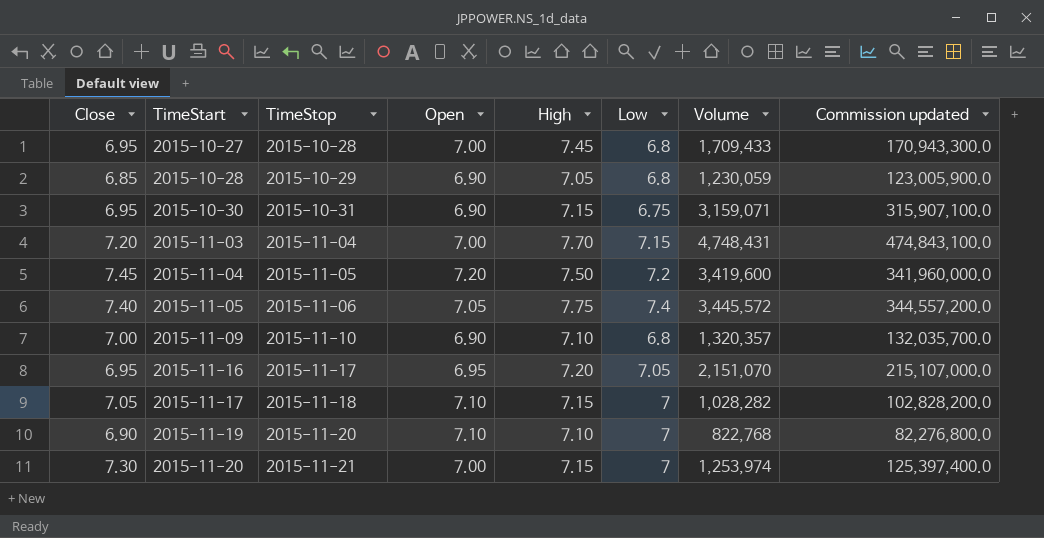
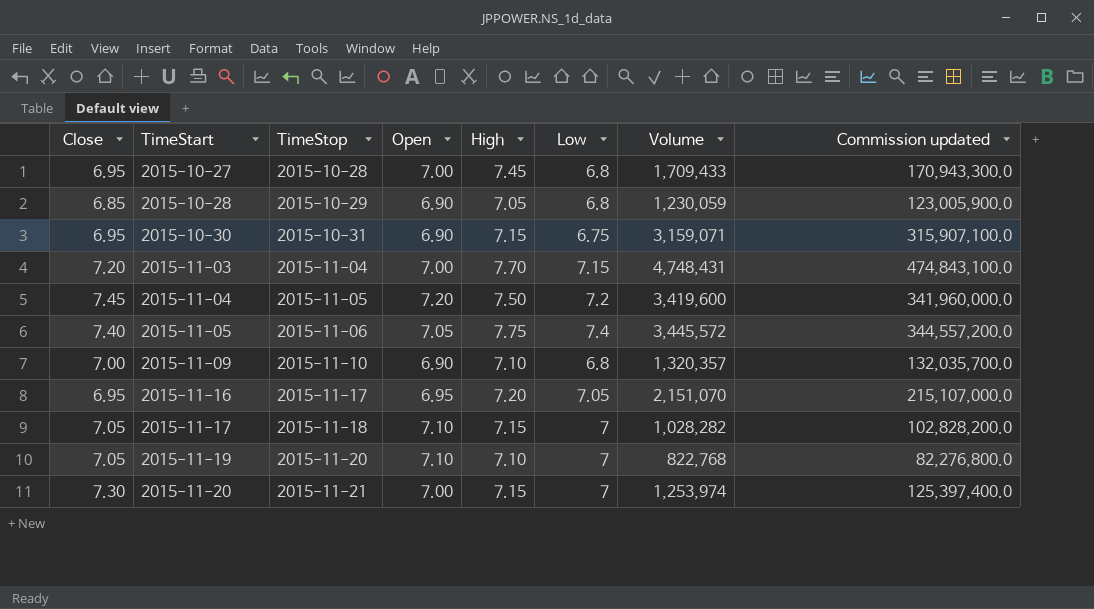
2015-11-19 | Close: 6.90 -> 7.05

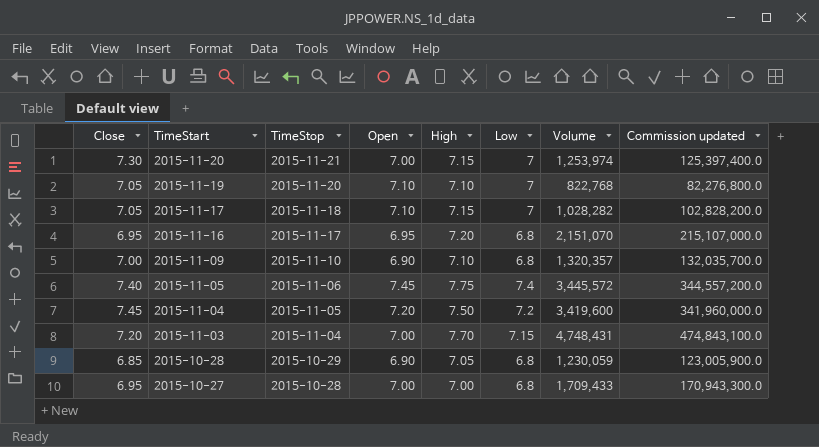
row order: TimeStart ascending -> TimeStart descending
row 2015-10-30: 6.95 | 2015-10-31 | 6.90 | 7.15 | 6.75 | 3,159,071 | 315,907,100.0 -> none
2015-11-16 | Low: 7.05 -> 6.8
2015-11-05 | Open: 7.05 -> 7.45
2015-10-27 | High: 7.45 -> 7.00

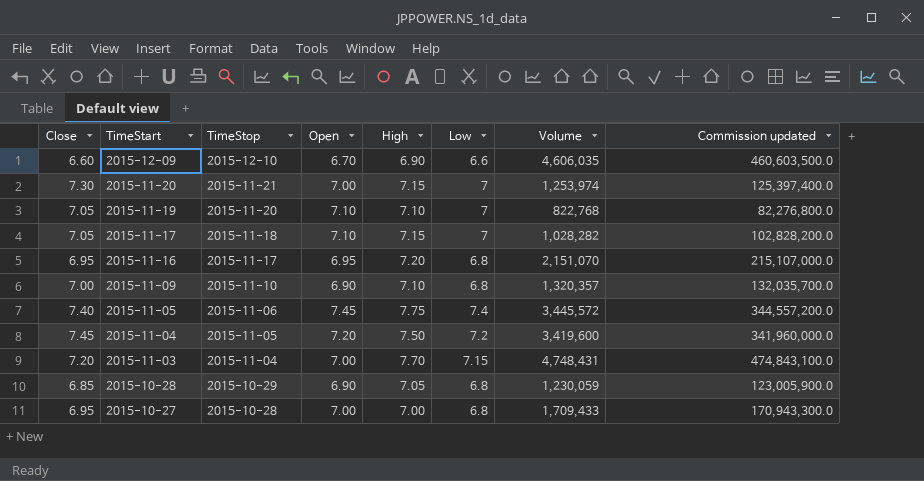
row 2015-12-09: none -> 6.60 | 2015-12-10 | 6.70 | 6.90 | 6.6 | 4,606,035 | 460,603,500.0

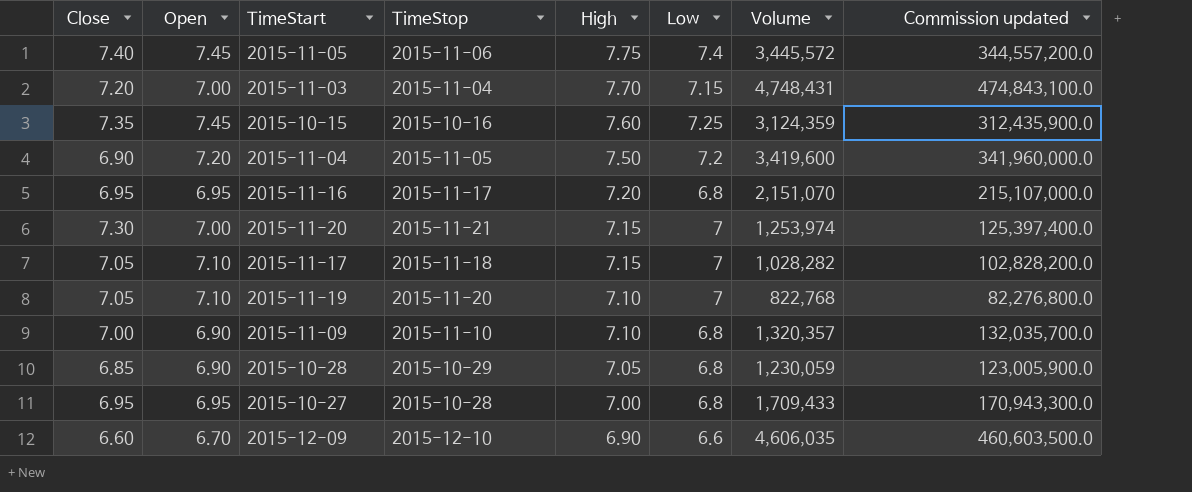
row order: TimeStart descending -> High descending
column Open | position: 4 -> 2
row 2015-10-15: none -> 7.35 | 7.45 | 2015-10-16 | 7.60 | 7.25 | 3,124,359 | 312,435,900.0
2015-11-04 | Close: 7.45 -> 6.90
2015-10-27 | Open: 7.00 -> 6.95

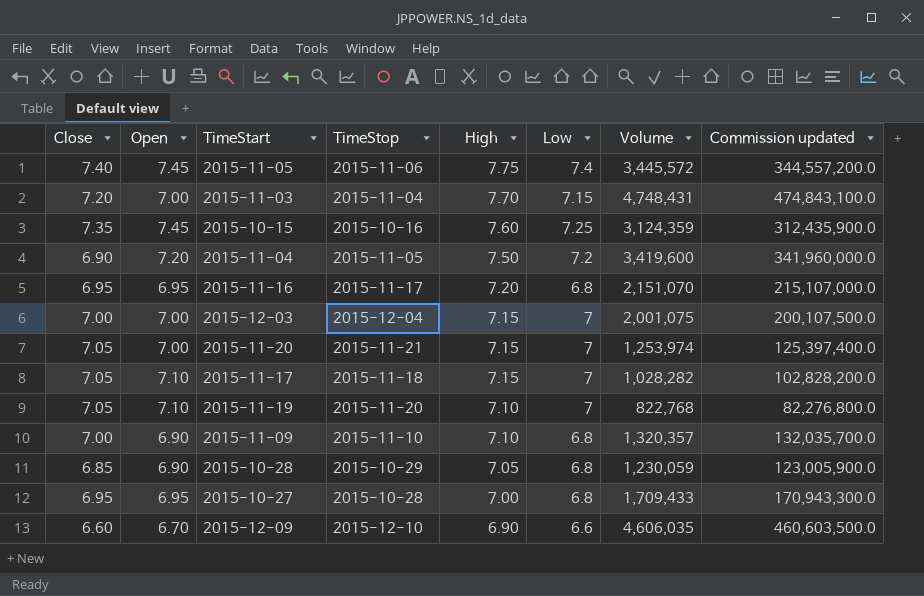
row 2015-12-03: none -> 7.00 | 7.00 | 2015-12-04 | 7.15 | 7 | 2,001,075 | 200,107,500.0
2015-11-20 | Close: 7.30 -> 7.05

